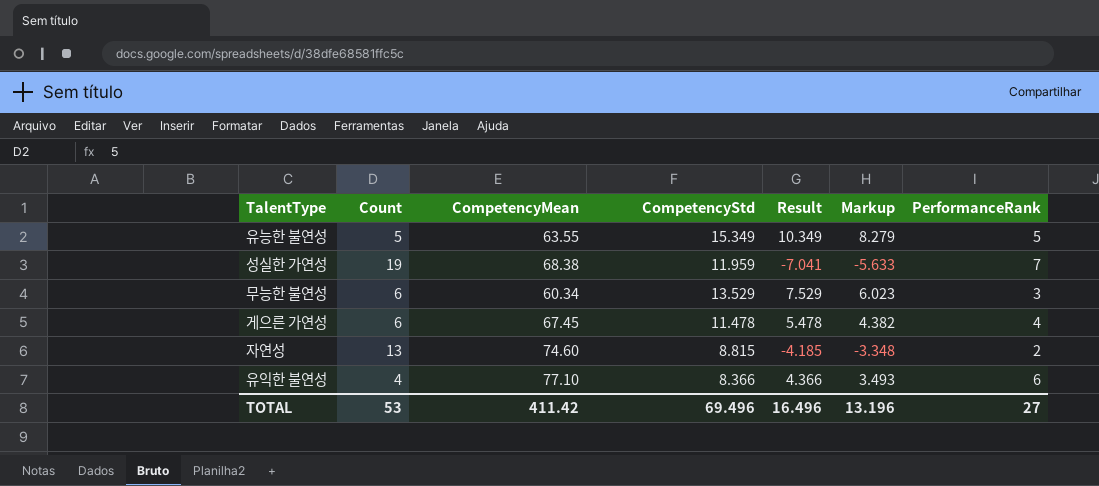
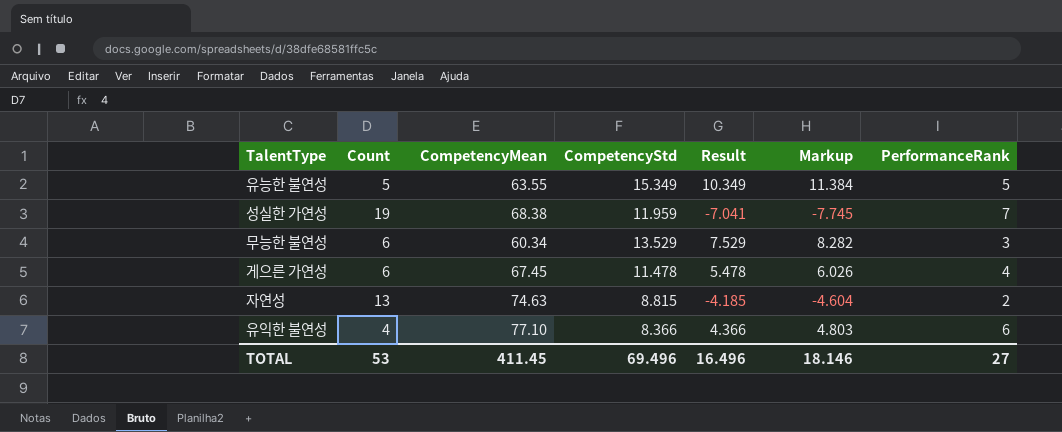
column Markup | formula: [Result] * 0.8 -> [Result] * 1.1
자연성 | CompetencyMean: 74.60 -> 74.63
TOTAL | CompetencyMean: 411.42 -> 411.45
TOTAL | Markup: 13.196 -> 18.146

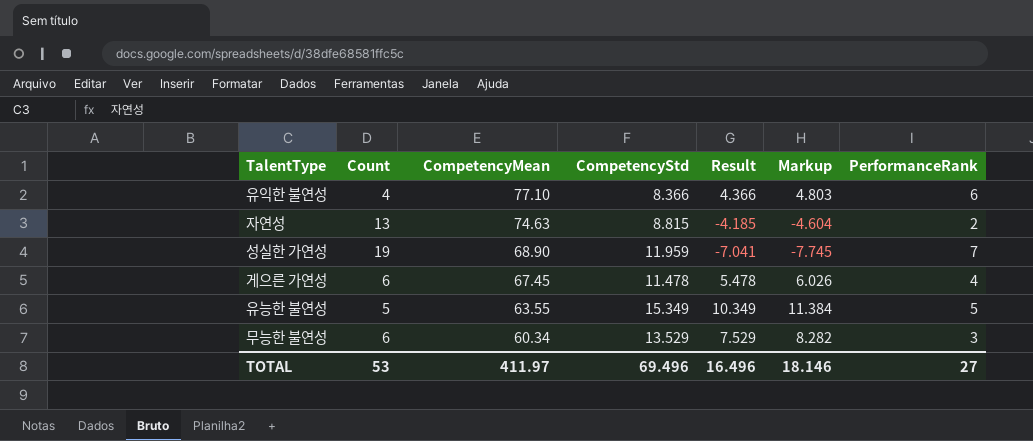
row order: none -> CompetencyMean descending
성실한 가연성 | CompetencyMean: 68.38 -> 68.90
TOTAL | CompetencyMean: 411.45 -> 411.97

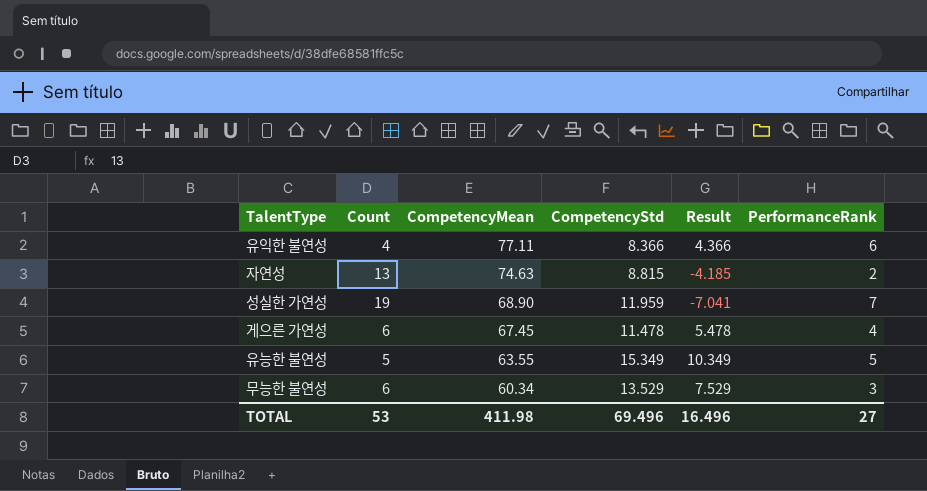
column Markup | formula: [Result] * 1.1 -> none
유익한 불연성 | CompetencyMean: 77.10 -> 77.11
TOTAL | CompetencyMean: 411.97 -> 411.98

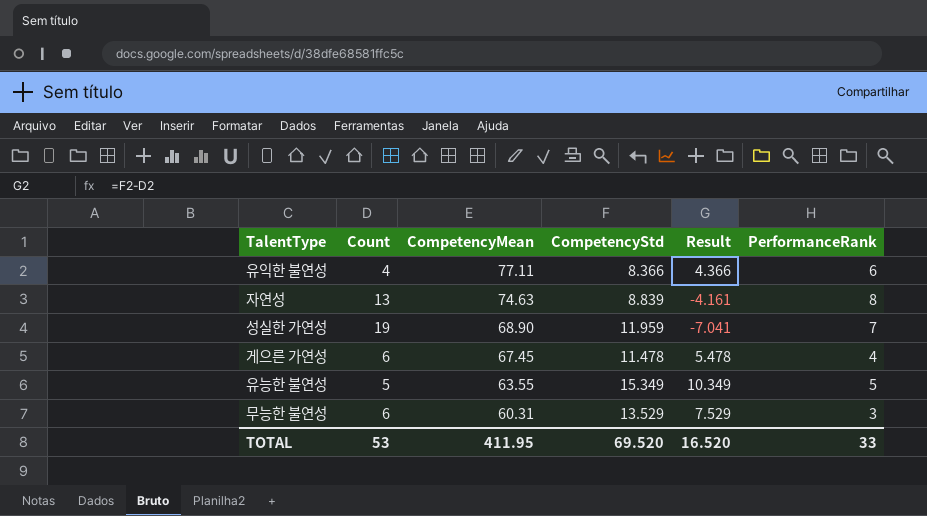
자연성 | CompetencyStd: 8.815 -> 8.839
자연성 | Result: -4.185 -> -4.161
자연성 | PerformanceRank: 2 -> 8
무능한 불연성 | CompetencyMean: 60.34 -> 60.31
TOTAL | CompetencyMean: 411.98 -> 411.95
TOTAL | CompetencyStd: 69.496 -> 69.520
TOTAL | Result: 16.496 -> 16.520
TOTAL | PerformanceRank: 27 -> 33

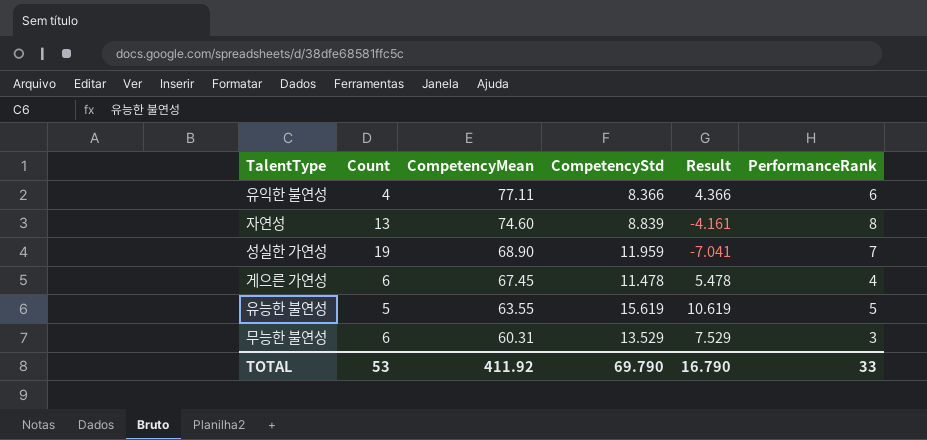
자연성 | CompetencyMean: 74.63 -> 74.60
유능한 불연성 | CompetencyStd: 15.349 -> 15.619
유능한 불연성 | Result: 10.349 -> 10.619
TOTAL | CompetencyMean: 411.95 -> 411.92
TOTAL | CompetencyStd: 69.520 -> 69.790
TOTAL | Result: 16.520 -> 16.790

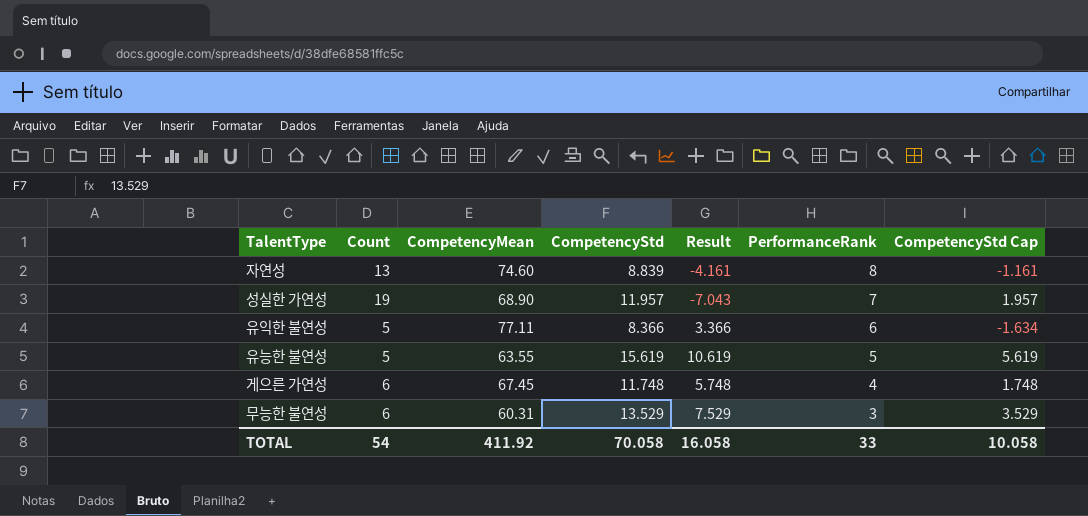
row order: CompetencyMean descending -> PerformanceRank descending
column CompetencyStd Cap | formula: none -> [CompetencyStd] - 10
성실한 가연성 | CompetencyStd: 11.959 -> 11.957
성실한 가연성 | Result: -7.041 -> -7.043
유익한 불연성 | Count: 4 -> 5
유익한 불연성 | Result: 4.366 -> 3.366
게으른 가연성 | CompetencyStd: 11.478 -> 11.748
게으른 가연성 | Result: 5.478 -> 5.748
TOTAL | Count: 53 -> 54
TOTAL | CompetencyStd: 69.790 -> 70.058
TOTAL | Result: 16.790 -> 16.058

